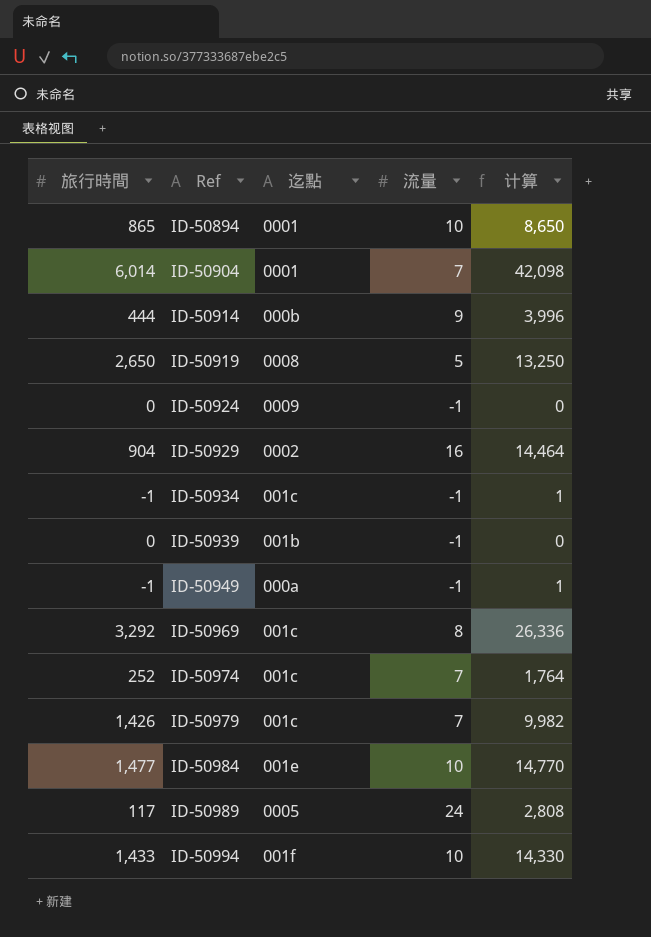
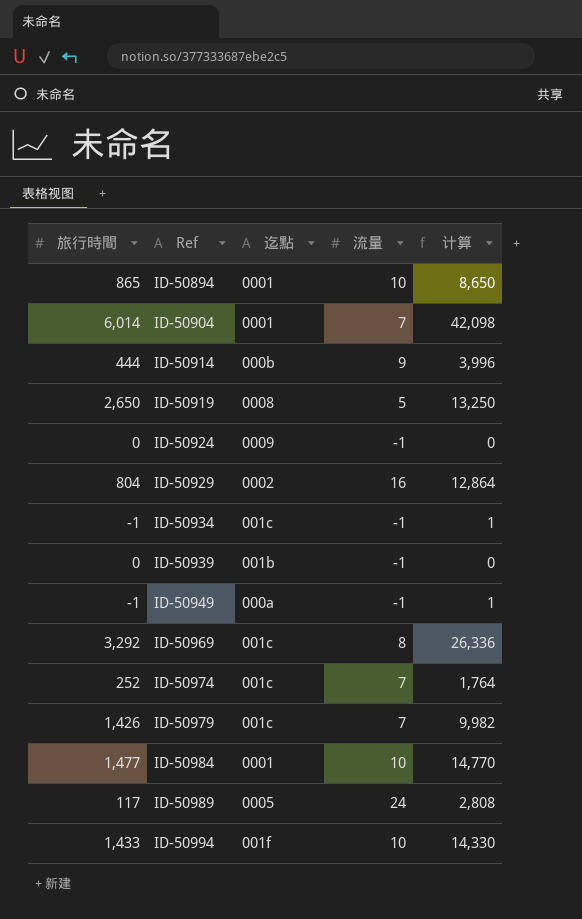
ID-50929 | 旅行時間: 904 -> 804
ID-50929 | 计算: 14,464 -> 12,864
ID-50984 | 迄點: 001e -> 0001

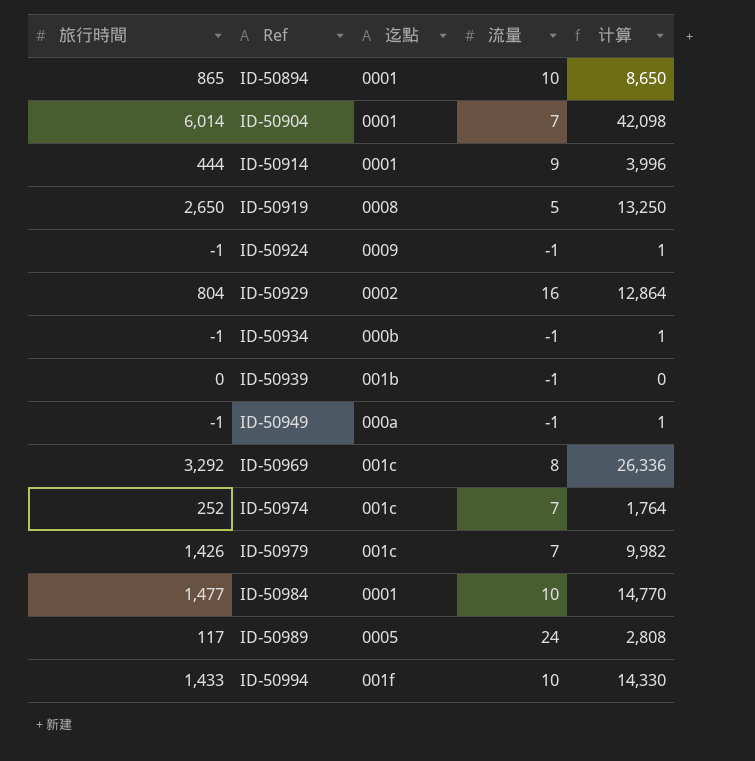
ID-50914 | 迄點: 000b -> 0001
ID-50924 | 旅行時間: 0 -> -1
ID-50924 | 计算: 0 -> 1
ID-50934 | 迄點: 001c -> 000b

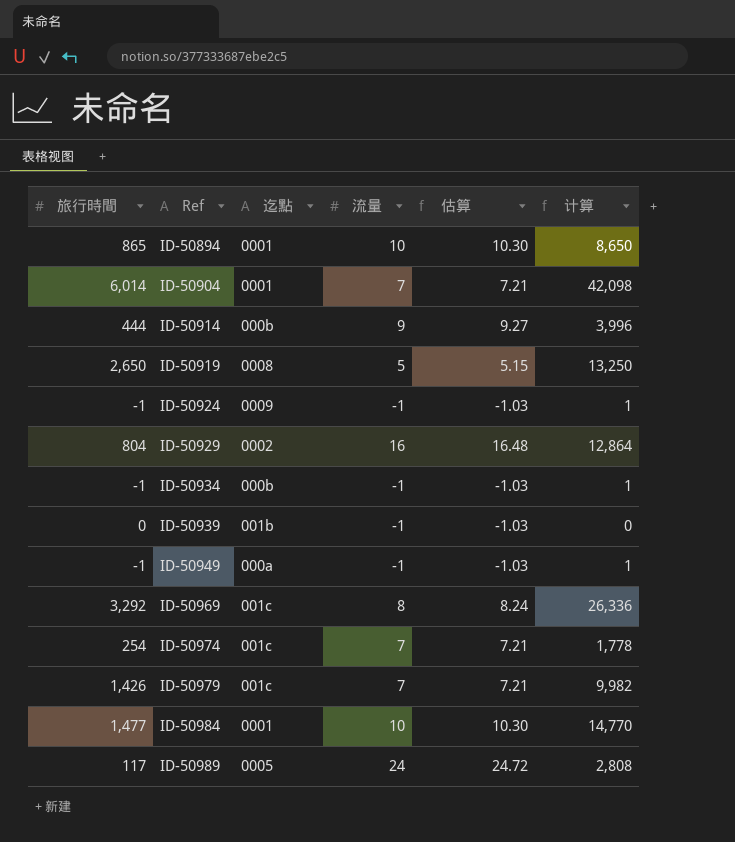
column 估算 | formula: none -> [流量] * 1.03
row ID-50994: 1,433 | 001f | 10 | 14,330 -> none
ID-50914 | 迄點: 0001 -> 000b
ID-50974 | 旅行時間: 252 -> 254
ID-50974 | 计算: 1,764 -> 1,778

